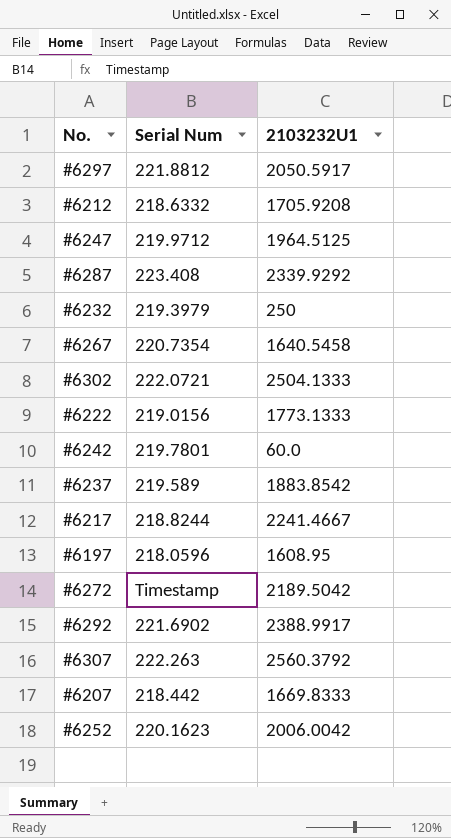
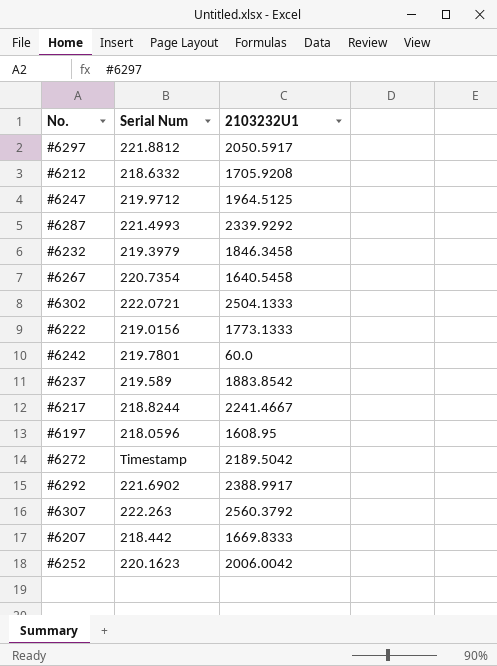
#6287 | Serial Num: 223.408 -> 221.4993
#6232 | 2103232U1: 250 -> 1846.3458

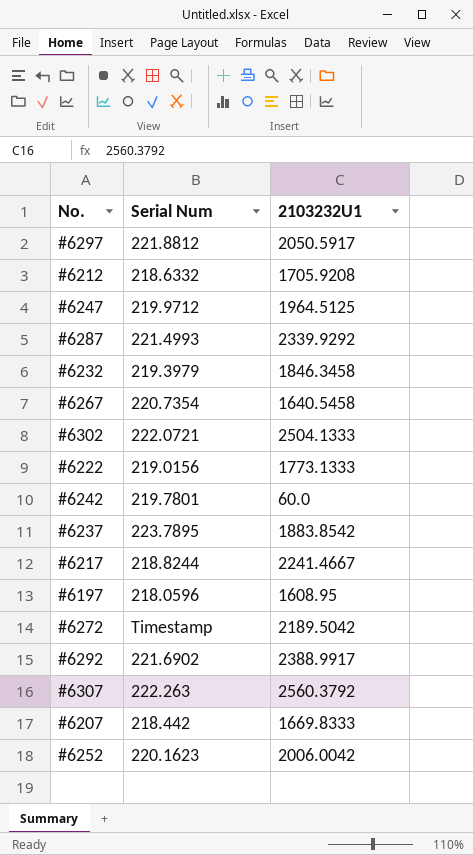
#6237 | Serial Num: 219.589 -> 223.7895

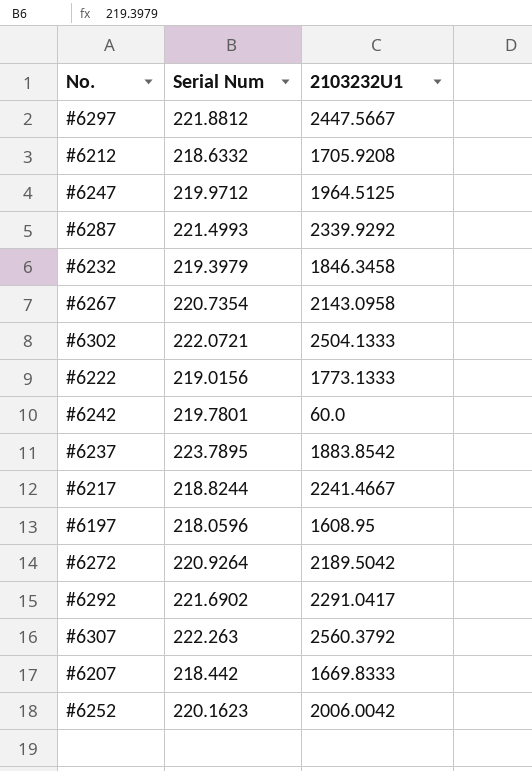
#6297 | 2103232U1: 2050.5917 -> 2447.5667
#6267 | 2103232U1: 1640.5458 -> 2143.0958
#6272 | Serial Num: Timestamp -> 220.9264
#6292 | 2103232U1: 2388.9917 -> 2291.0417

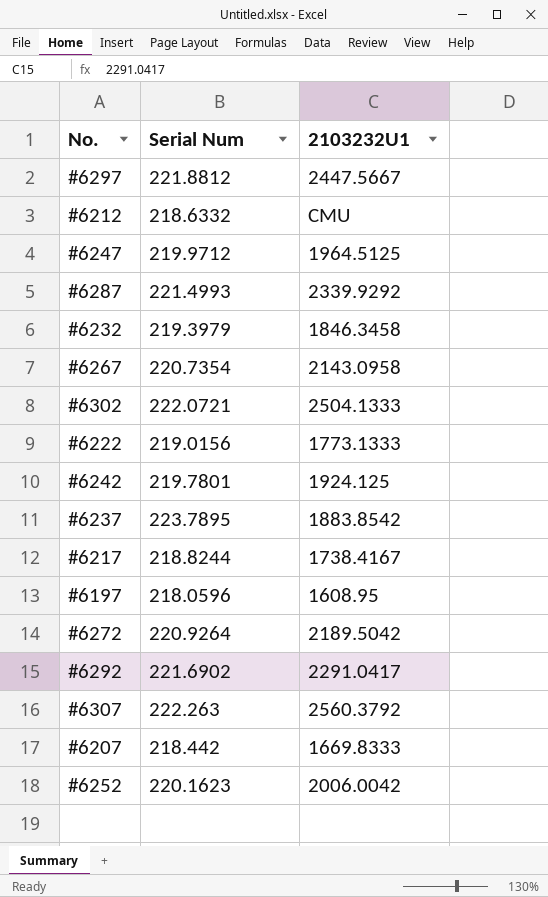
#6212 | 2103232U1: 1705.9208 -> CMU
#6242 | 2103232U1: 60.0 -> 1924.125
#6217 | 2103232U1: 2241.4667 -> 1738.4167

